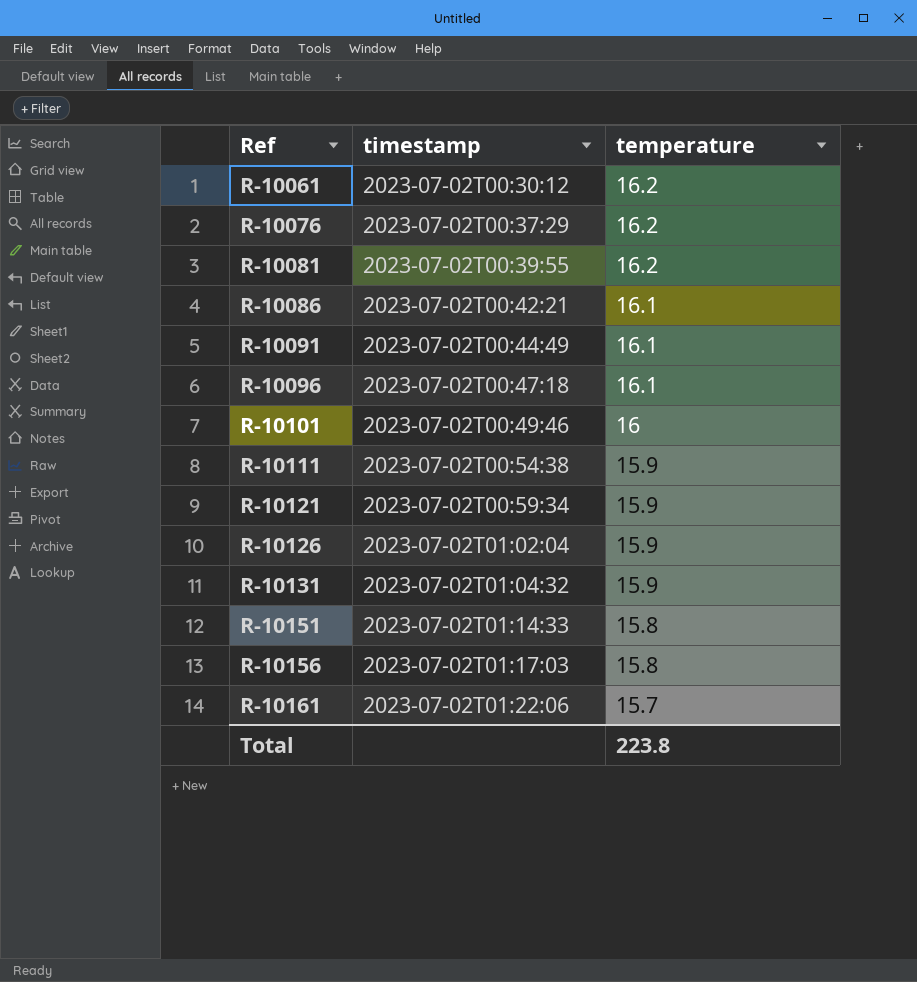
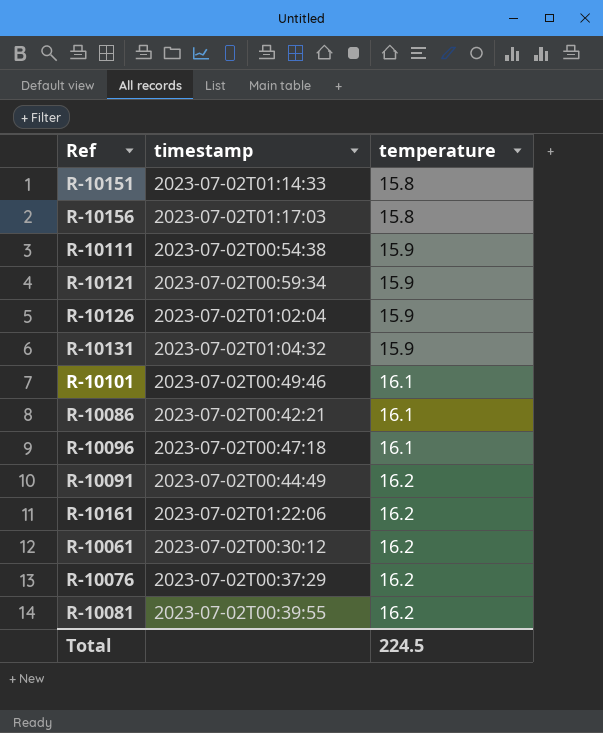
row order: Ref ascending -> temperature ascending
R-10101 | temperature: 16 -> 16.1
R-10091 | temperature: 16.1 -> 16.2
R-10161 | temperature: 15.7 -> 16.2
Total | temperature: 223.8 -> 224.5

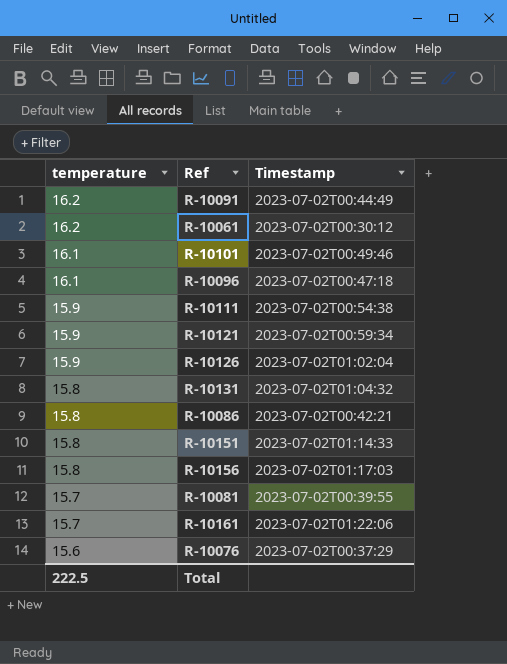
row order: temperature ascending -> temperature descending
column temperature | position: 3 -> 1
column name: timestamp -> Timestamp
R-10131 | temperature: 15.9 -> 15.8
R-10086 | temperature: 16.1 -> 15.8
R-10081 | temperature: 16.2 -> 15.7
R-10161 | temperature: 16.2 -> 15.7
R-10076 | temperature: 16.2 -> 15.6
Total | temperature: 224.5 -> 222.5

